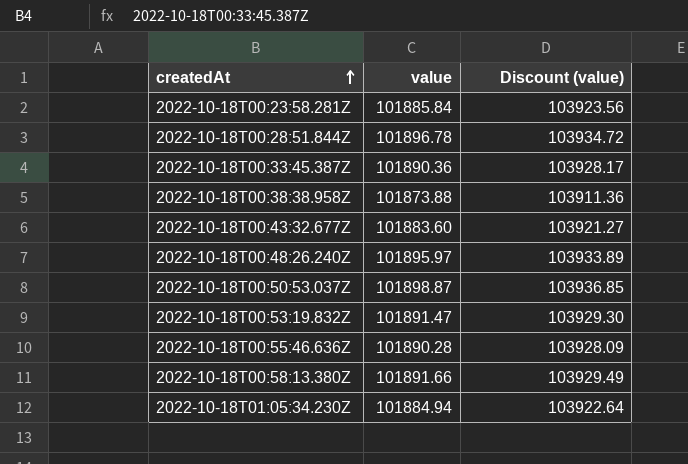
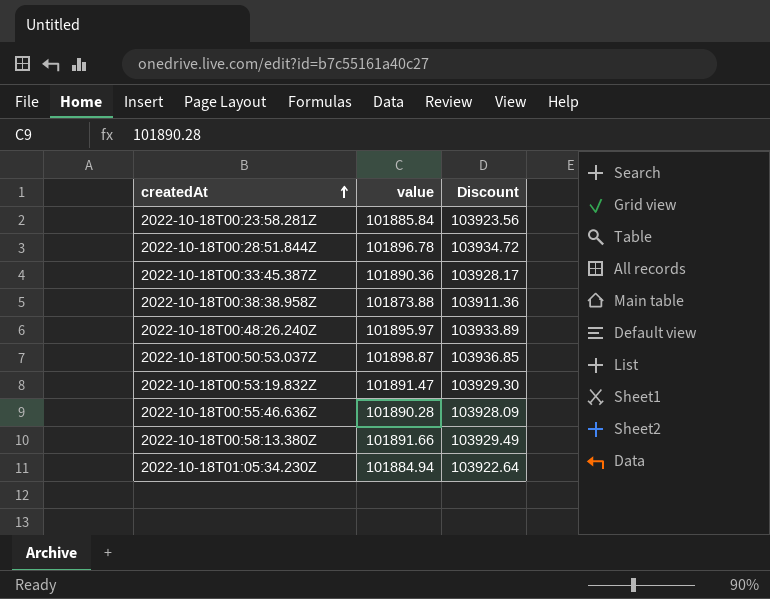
column name: Discount (value) -> Discount
row 2022-10-18T00:43:32.677Z: 101883.60 | 103921.27 -> none

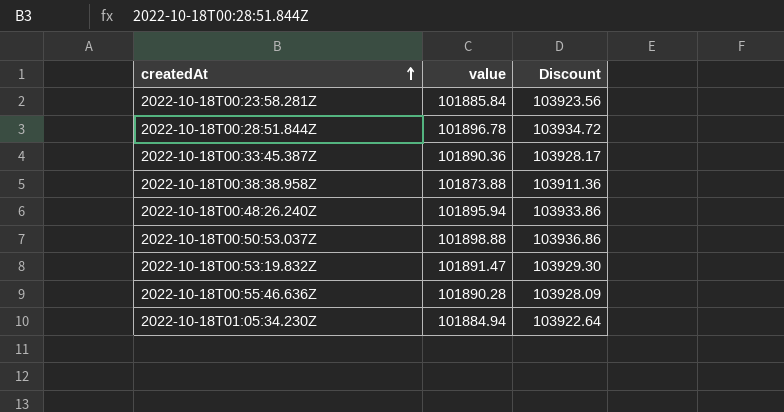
row 2022-10-18T00:58:13.380Z: 101891.66 | 103929.49 -> none
2022-10-18T00:48:26.240Z | value: 101895.97 -> 101895.94
2022-10-18T00:48:26.240Z | Discount: 103933.89 -> 103933.86
2022-10-18T00:50:53.037Z | value: 101898.87 -> 101898.88
2022-10-18T00:50:53.037Z | Discount: 103936.85 -> 103936.86

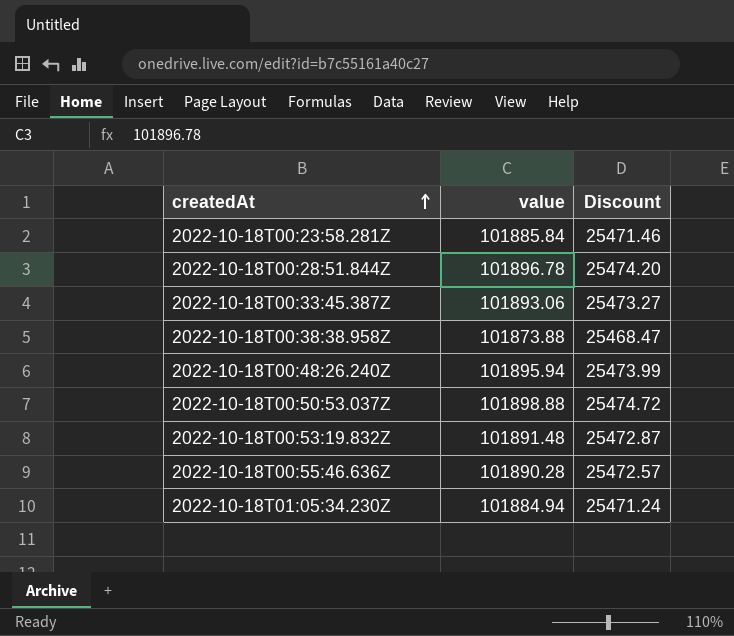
column Discount | formula: [value] * 1.02 -> [value] * 0.25
2022-10-18T00:33:45.387Z | value: 101890.36 -> 101893.06
2022-10-18T00:53:19.832Z | value: 101891.47 -> 101891.48

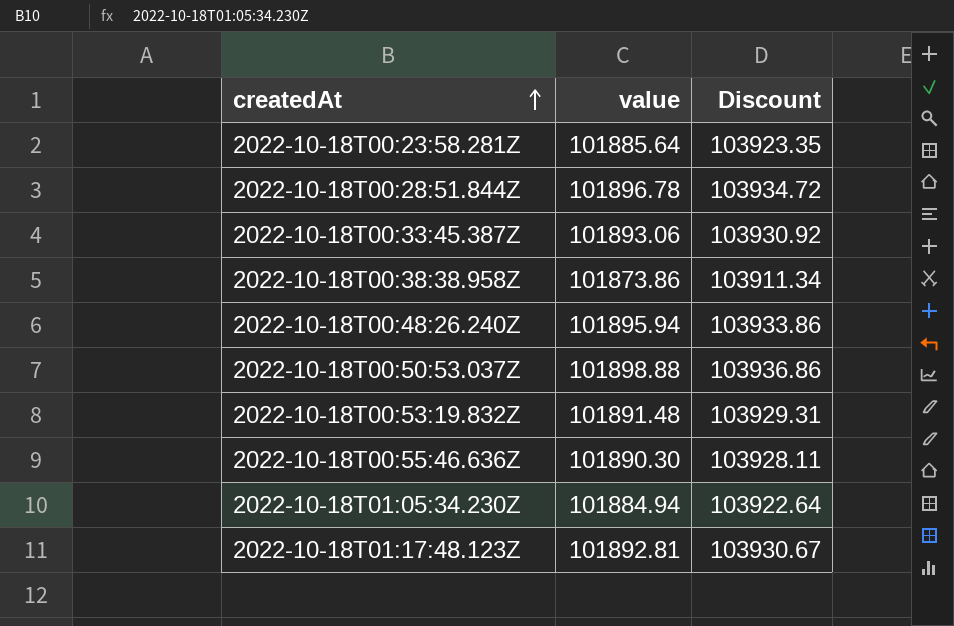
column Discount | formula: [value] * 0.25 -> [value] * 1.02
2022-10-18T00:23:58.281Z | value: 101885.84 -> 101885.64
2022-10-18T00:38:38.958Z | value: 101873.88 -> 101873.86
2022-10-18T00:55:46.636Z | value: 101890.28 -> 101890.30
row 2022-10-18T01:17:48.123Z: none -> 101892.81 | 103930.67

